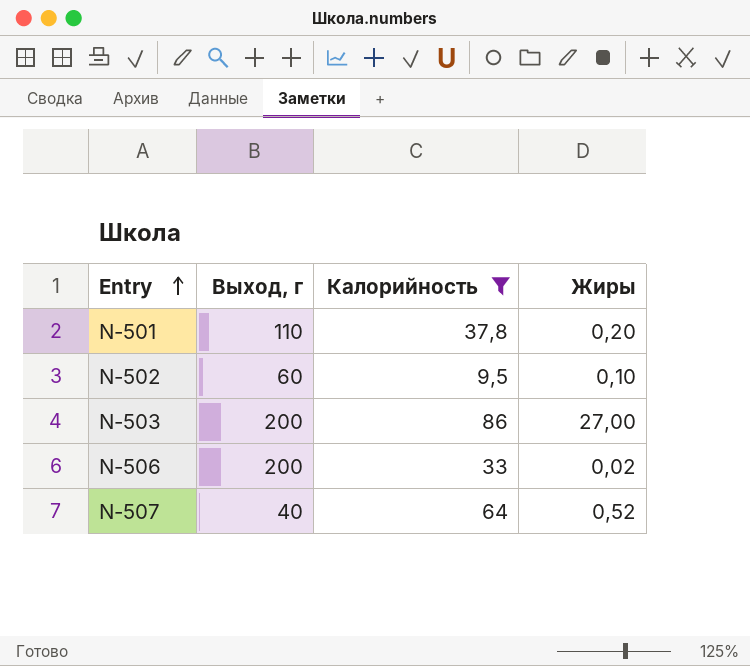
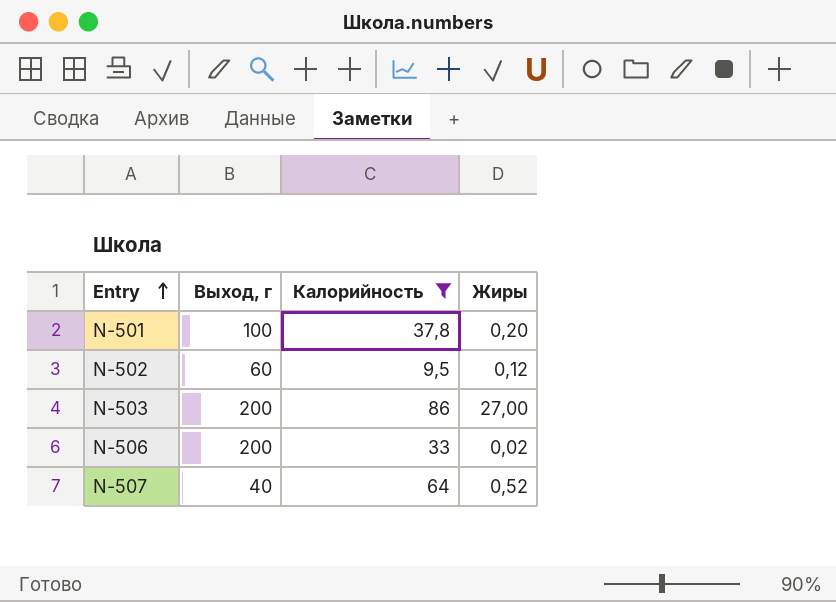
N-501 | Выход, г: 110 -> 100
N-502 | Жиры: 0,10 -> 0,12

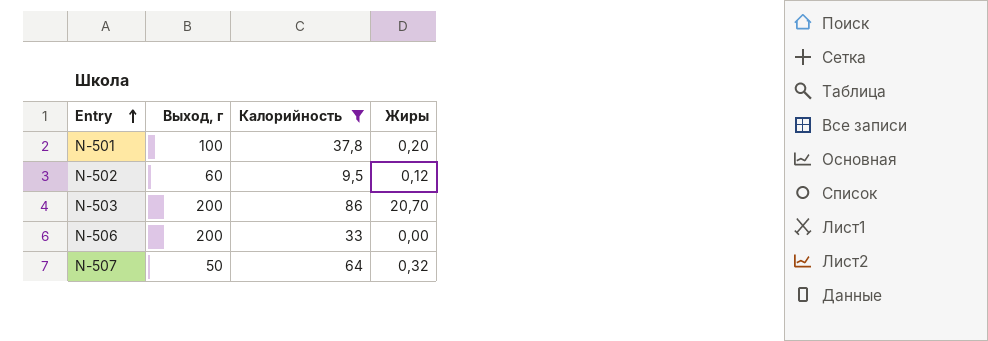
N-503 | Жиры: 27,00 -> 20,70
N-506 | Жиры: 0,02 -> 0,00
N-507 | Выход, г: 40 -> 50
N-507 | Жиры: 0,52 -> 0,32

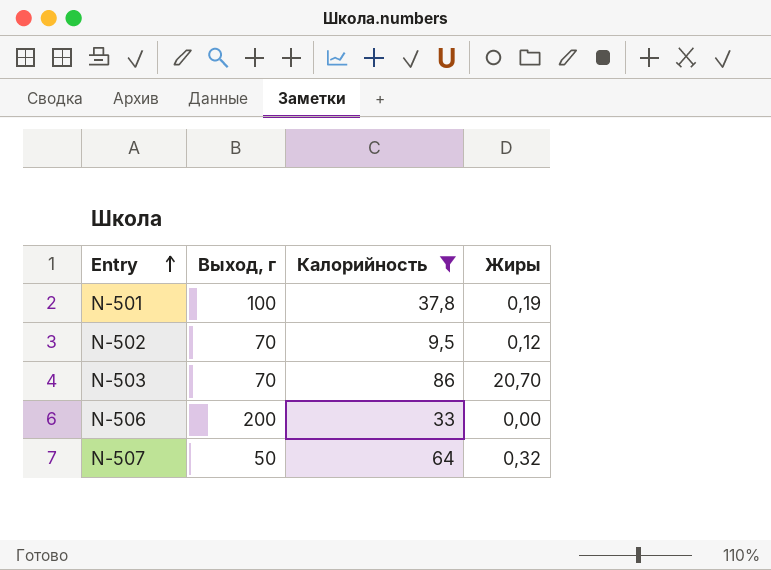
N-501 | Жиры: 0,20 -> 0,19
N-502 | Выход, г: 60 -> 70
N-503 | Выход, г: 200 -> 70

